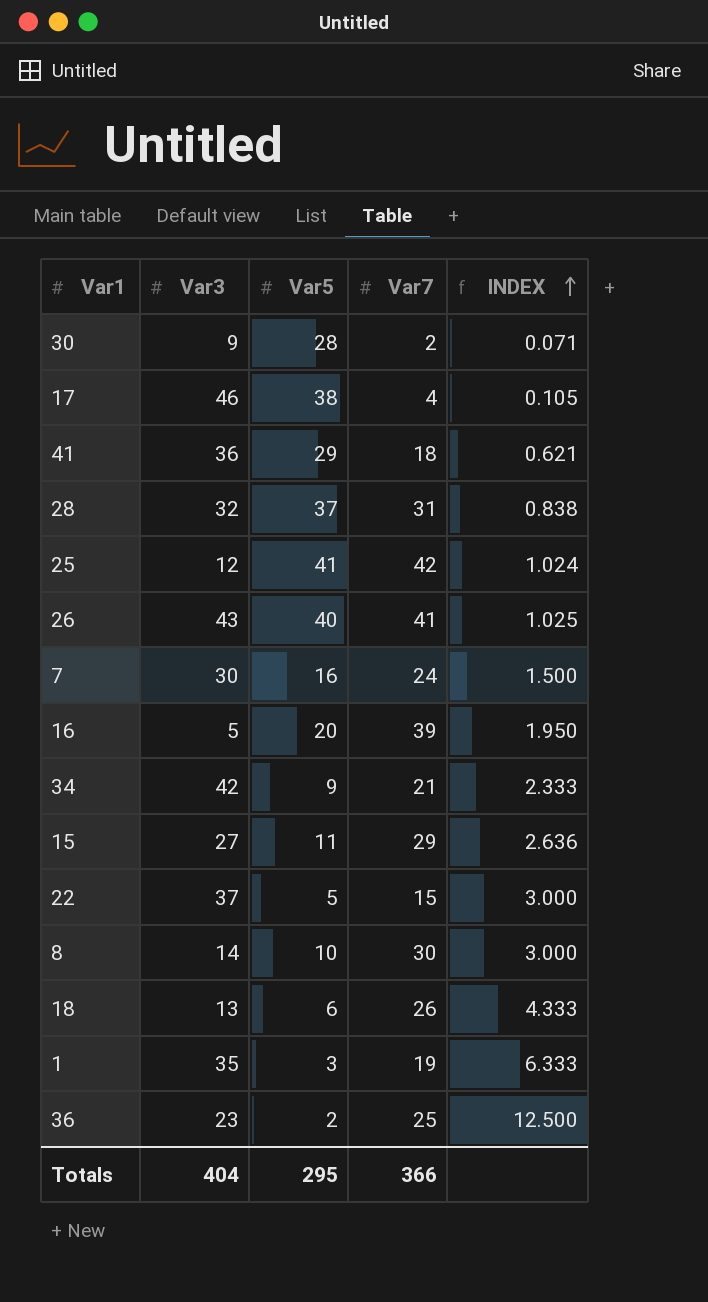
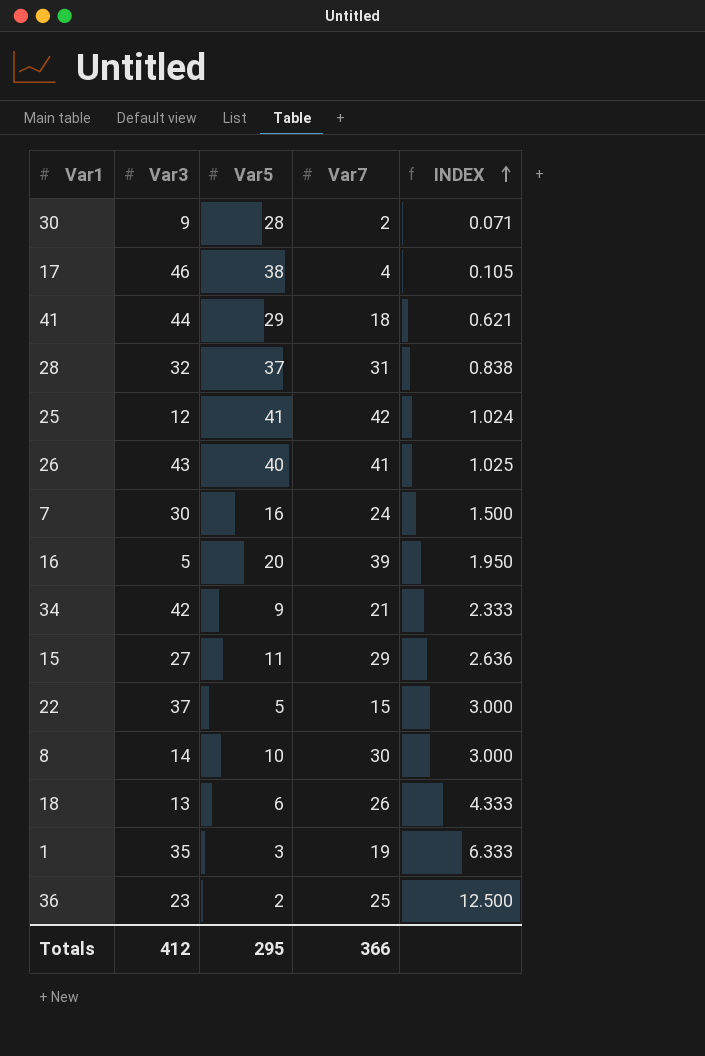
41 | Var3: 36 -> 44
Totals | Var3: 404 -> 412

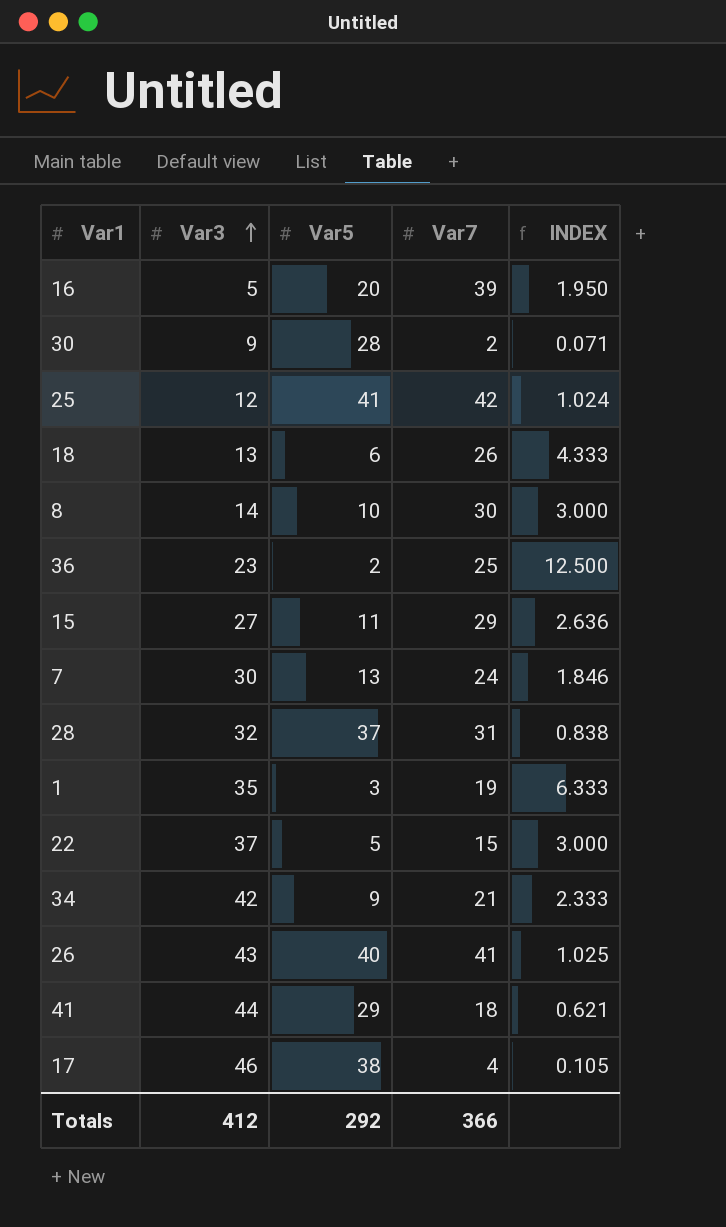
row order: INDEX ascending -> Var3 ascending
7 | Var5: 16 -> 13
7 | INDEX: 1.500 -> 1.846
Totals | Var5: 295 -> 292

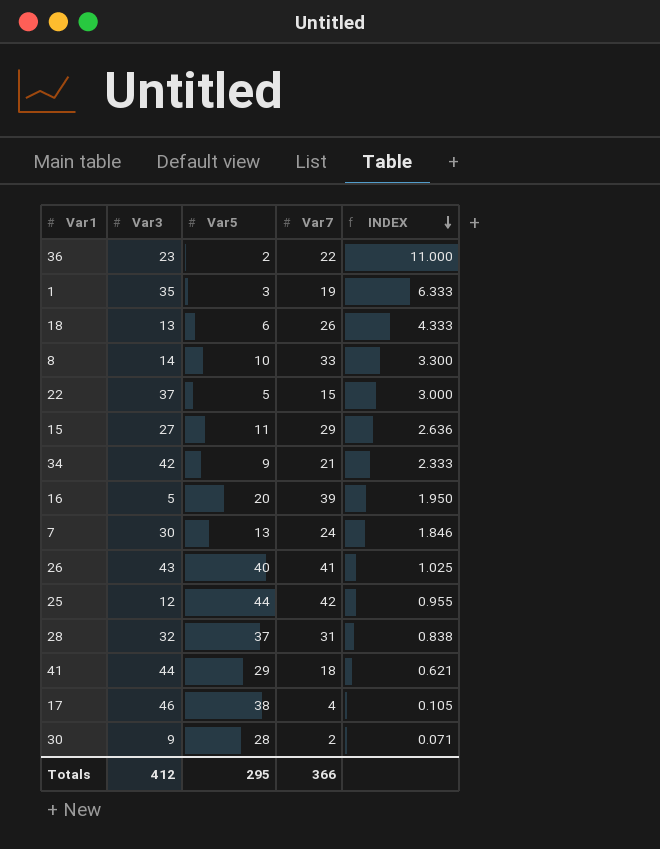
row order: Var3 ascending -> INDEX descending
36 | Var7: 25 -> 22
36 | INDEX: 12.500 -> 11.000
8 | Var7: 30 -> 33
8 | INDEX: 3.000 -> 3.300
25 | Var5: 41 -> 44
25 | INDEX: 1.024 -> 0.955
Totals | Var5: 292 -> 295

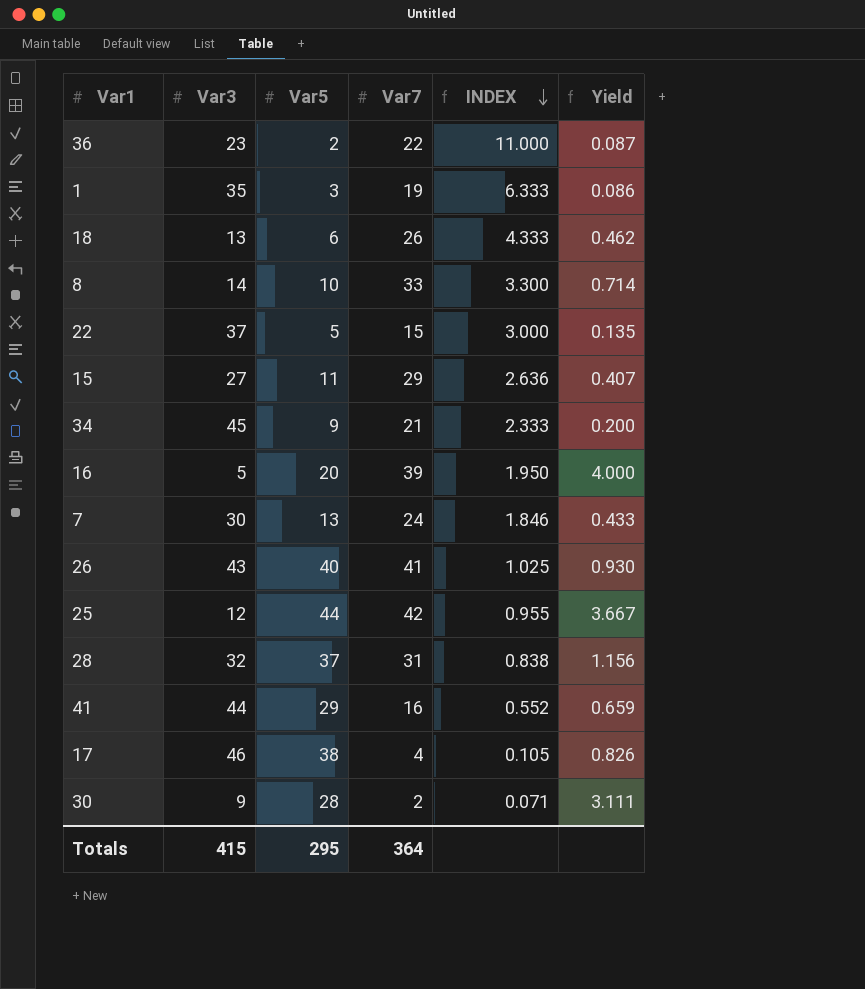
column Yield | formula: none -> [Var5] / [Var3]
34 | Var3: 42 -> 45
41 | Var7: 18 -> 16
41 | INDEX: 0.621 -> 0.552
Totals | Var3: 412 -> 415
Totals | Var7: 366 -> 364

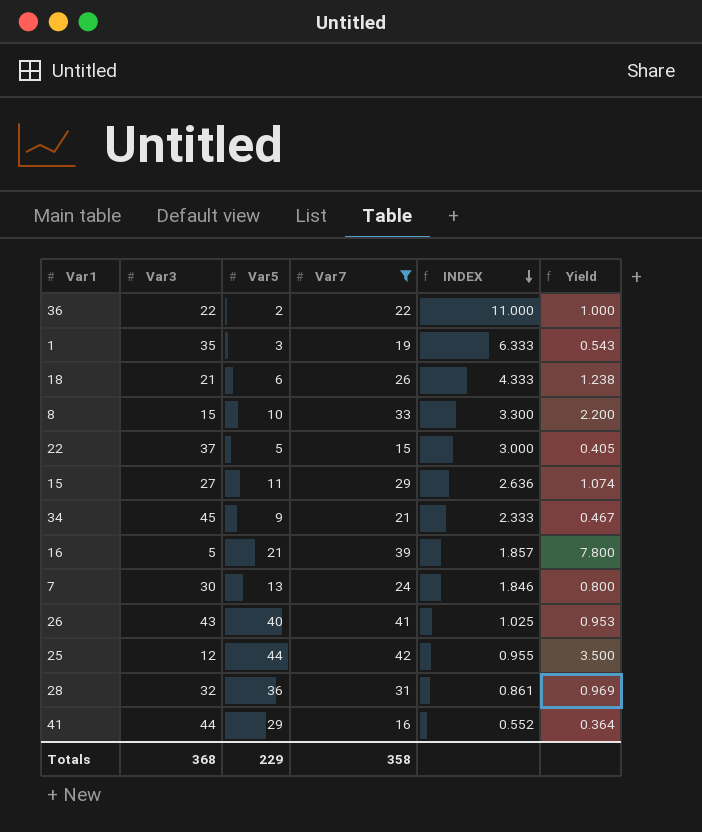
filter: none -> Var7 >= 15
column Yield | formula: [Var5] / [Var3] -> [Var7] / [Var3]
36 | Var3: 23 -> 22
18 | Var3: 13 -> 21
8 | Var3: 14 -> 15
16 | Var5: 20 -> 21
16 | INDEX: 1.950 -> 1.857
28 | Var5: 37 -> 36
28 | INDEX: 0.838 -> 0.861
Totals | Var3: 415 -> 368
Totals | Var5: 295 -> 229
Totals | Var7: 364 -> 358

